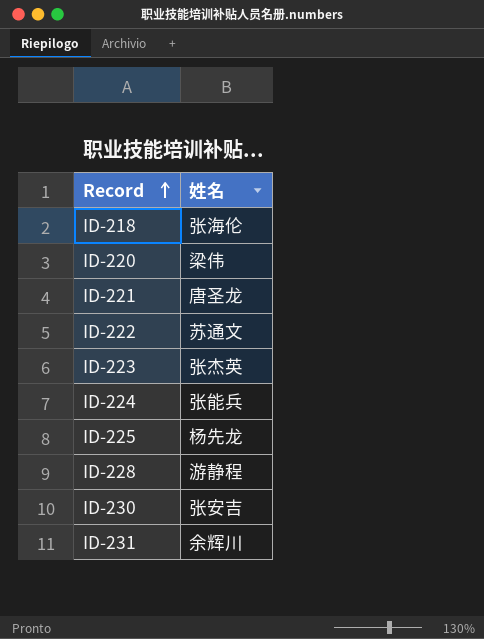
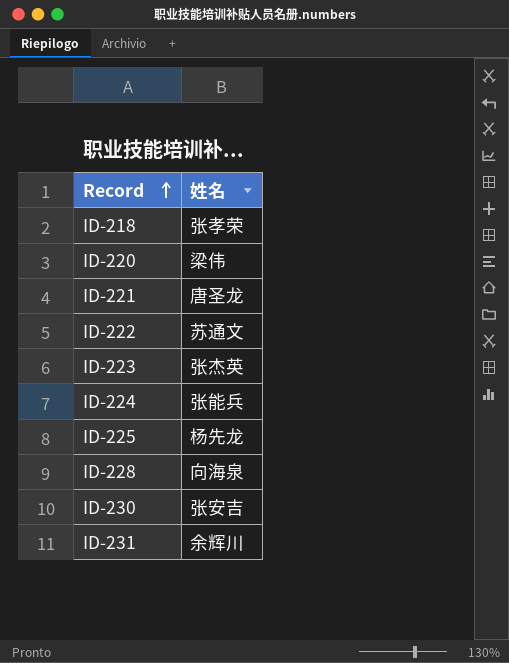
ID-218 | 姓名: 张海伦 -> 张孝荣
ID-228 | 姓名: 游静程 -> 向海泉

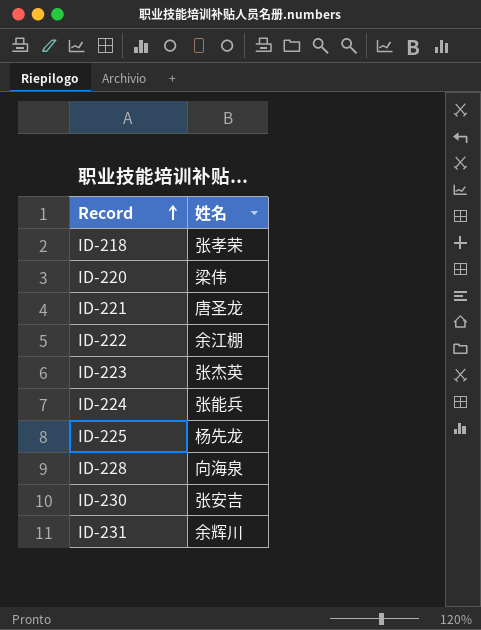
ID-222 | 姓名: 苏通文 -> 余江棚

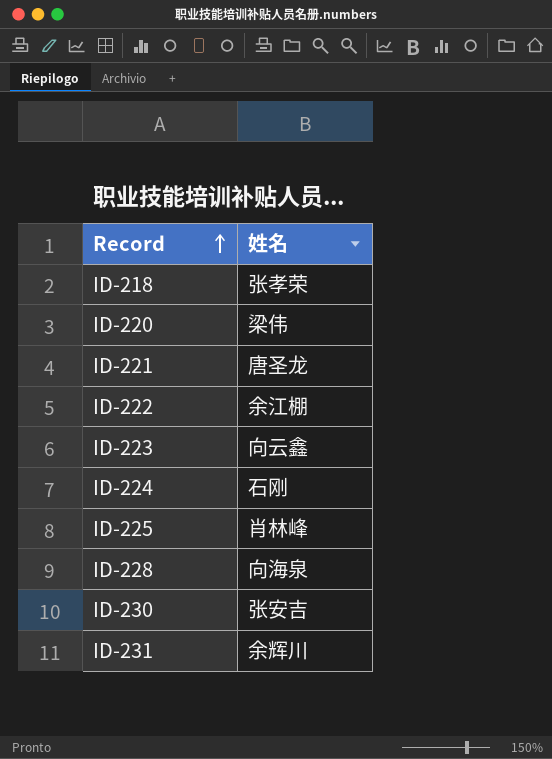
ID-223 | 姓名: 张杰英 -> 向云鑫
ID-224 | 姓名: 张能兵 -> 石刚
ID-225 | 姓名: 杨先龙 -> 肖林峰

